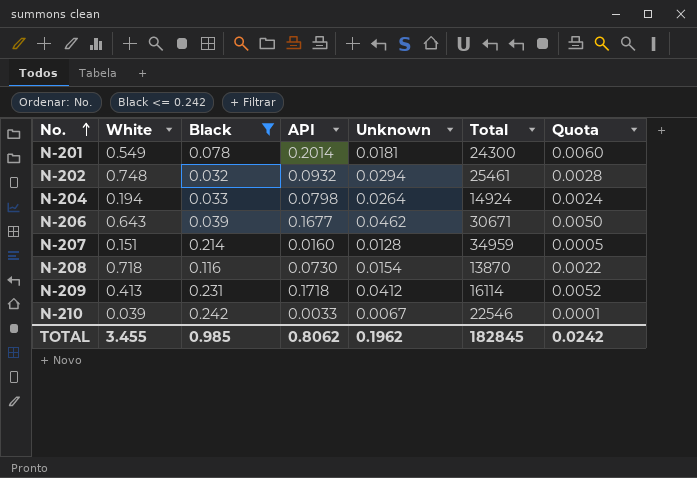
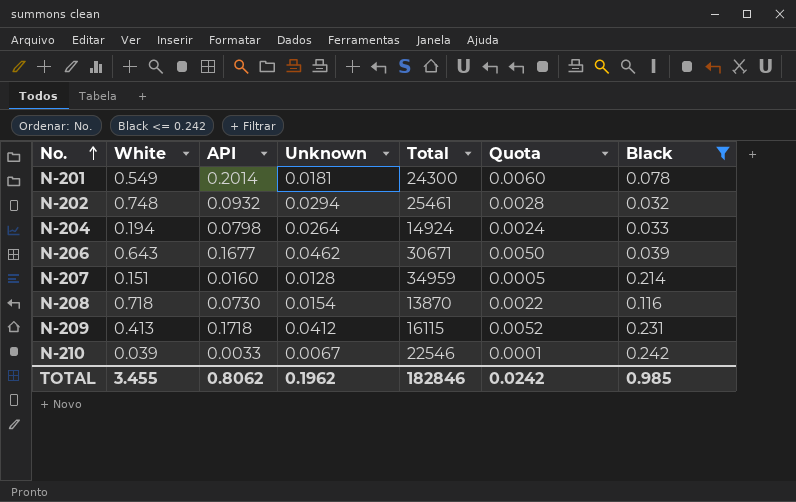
column Black | position: 3 -> 7
N-209 | Total: 16114 -> 16115
TOTAL | Total: 182845 -> 182846

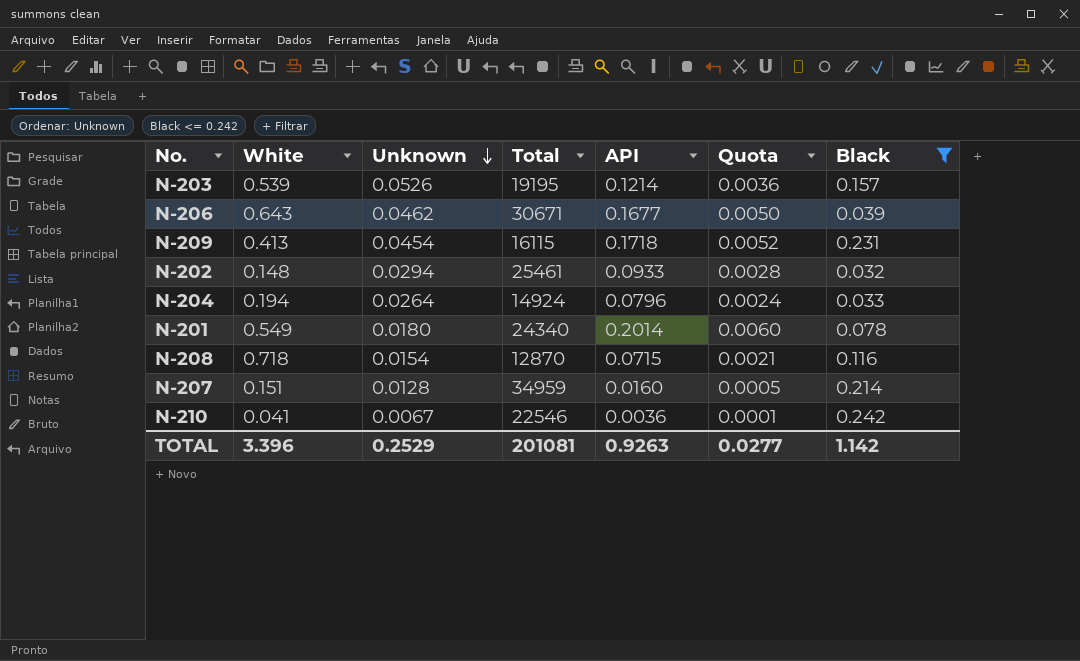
row order: No. ascending -> Unknown descending
column API | position: 3 -> 5
row N-203: none -> 0.539 | 0.0526 | 19195 | 0.1214 | 0.0036 | 0.157
N-209 | Unknown: 0.0412 -> 0.0454
N-202 | White: 0.748 -> 0.148
N-202 | API: 0.0932 -> 0.0933
N-204 | API: 0.0798 -> 0.0796
N-201 | Unknown: 0.0181 -> 0.0180
N-201 | Total: 24300 -> 24340
N-208 | Total: 13870 -> 12870
N-208 | API: 0.0730 -> 0.0715
N-208 | Quota: 0.0022 -> 0.0021
N-210 | White: 0.039 -> 0.041
N-210 | API: 0.0033 -> 0.0036
TOTAL | White: 3.455 -> 3.396
TOTAL | Unknown: 0.1962 -> 0.2529
TOTAL | Total: 182846 -> 201081
TOTAL | API: 0.8062 -> 0.9263
TOTAL | Quota: 0.0242 -> 0.0277
TOTAL | Black: 0.985 -> 1.142

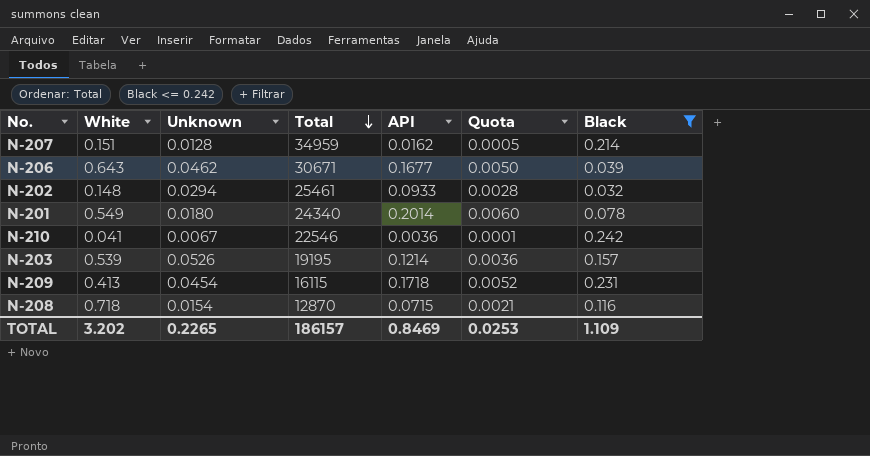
row order: Unknown descending -> Total descending
row N-204: 0.194 | 0.0264 | 14924 | 0.0796 | 0.0024 | 0.033 -> none
N-207 | API: 0.0160 -> 0.0162
TOTAL | White: 3.396 -> 3.202
TOTAL | Unknown: 0.2529 -> 0.2265
TOTAL | Total: 201081 -> 186157
TOTAL | API: 0.9263 -> 0.8469
TOTAL | Quota: 0.0277 -> 0.0253
TOTAL | Black: 1.142 -> 1.109

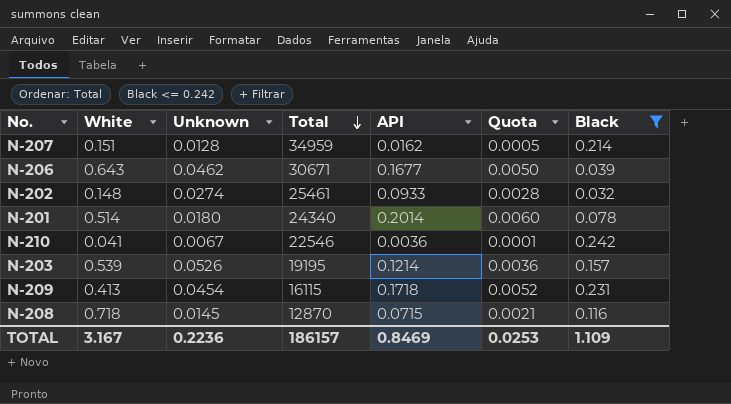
N-202 | Unknown: 0.0294 -> 0.0274
N-201 | White: 0.549 -> 0.514
N-208 | Unknown: 0.0154 -> 0.0145
TOTAL | White: 3.202 -> 3.167
TOTAL | Unknown: 0.2265 -> 0.2236

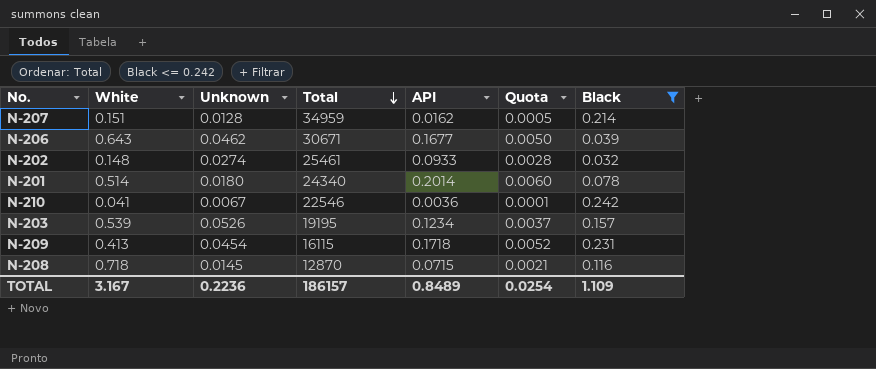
N-203 | API: 0.1214 -> 0.1234
N-203 | Quota: 0.0036 -> 0.0037
TOTAL | API: 0.8469 -> 0.8489
TOTAL | Quota: 0.0253 -> 0.0254

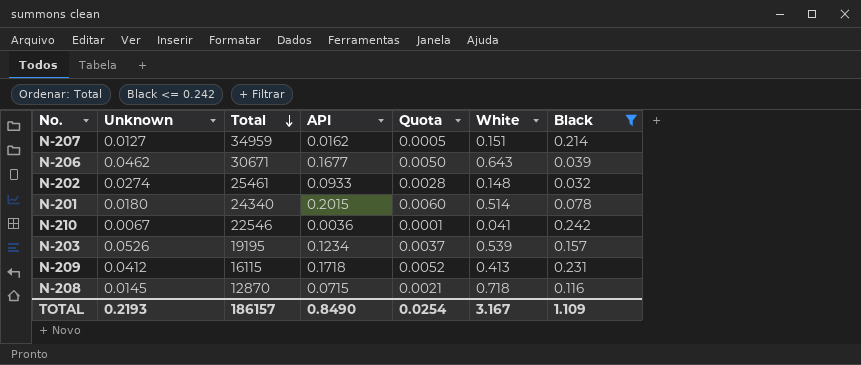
column White | position: 2 -> 6
N-207 | Unknown: 0.0128 -> 0.0127
N-201 | API: 0.2014 -> 0.2015
N-209 | Unknown: 0.0454 -> 0.0412
TOTAL | Unknown: 0.2236 -> 0.2193
TOTAL | API: 0.8489 -> 0.8490

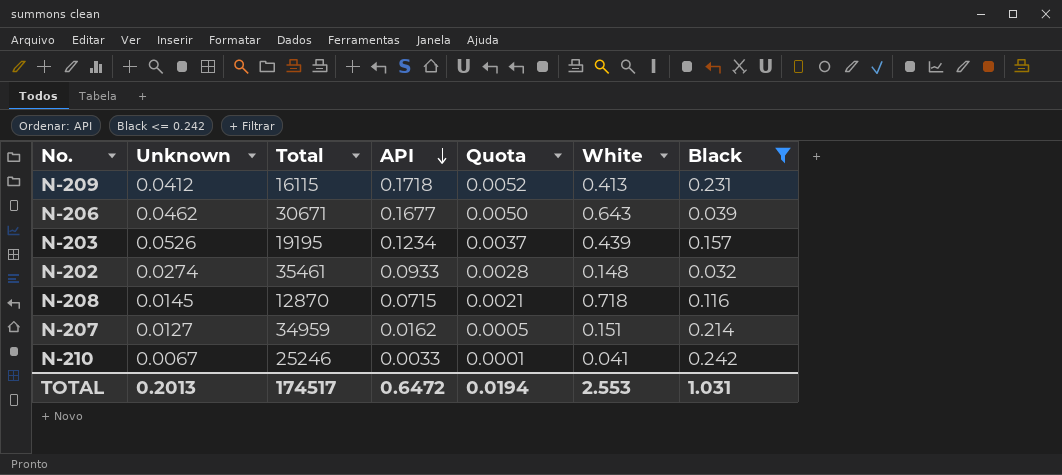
row order: Total descending -> API descending
row N-201: 0.0180 | 24340 | 0.2015 | 0.0060 | 0.514 | 0.078 -> none
N-203 | White: 0.539 -> 0.439
N-202 | Total: 25461 -> 35461
N-210 | Total: 22546 -> 25246
N-210 | API: 0.0036 -> 0.0033
TOTAL | Unknown: 0.2193 -> 0.2013
TOTAL | Total: 186157 -> 174517
TOTAL | API: 0.8490 -> 0.6472
TOTAL | Quota: 0.0254 -> 0.0194
TOTAL | White: 3.167 -> 2.553
TOTAL | Black: 1.109 -> 1.031

